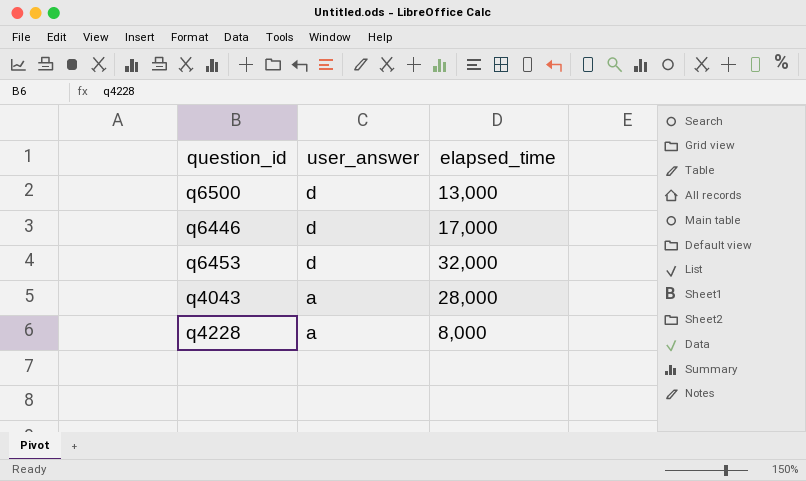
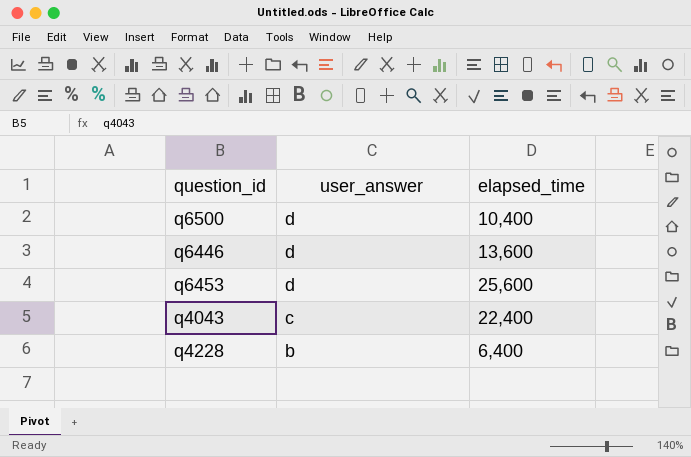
q6500 | elapsed_time: 13,000 -> 10,400
q6446 | elapsed_time: 17,000 -> 13,600
q6453 | elapsed_time: 32,000 -> 25,600
q4043 | user_answer: a -> c
q4043 | elapsed_time: 28,000 -> 22,400
q4228 | user_answer: a -> b
q4228 | elapsed_time: 8,000 -> 6,400

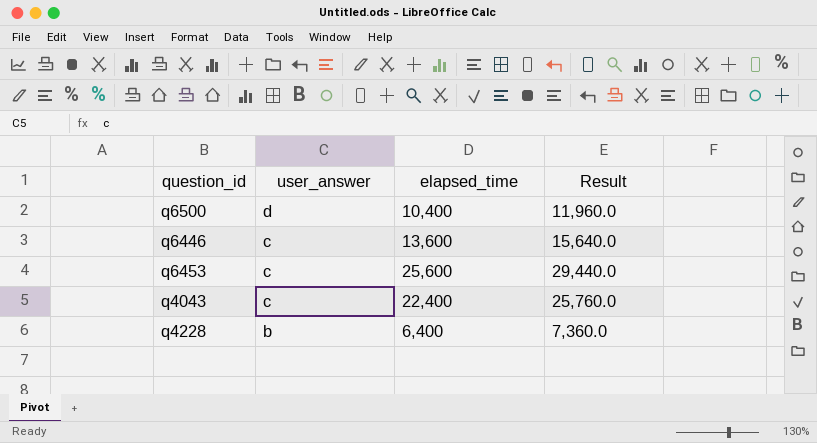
column Result | formula: none -> [elapsed_time] * 1.15
q6446 | user_answer: d -> c
q6453 | user_answer: d -> c

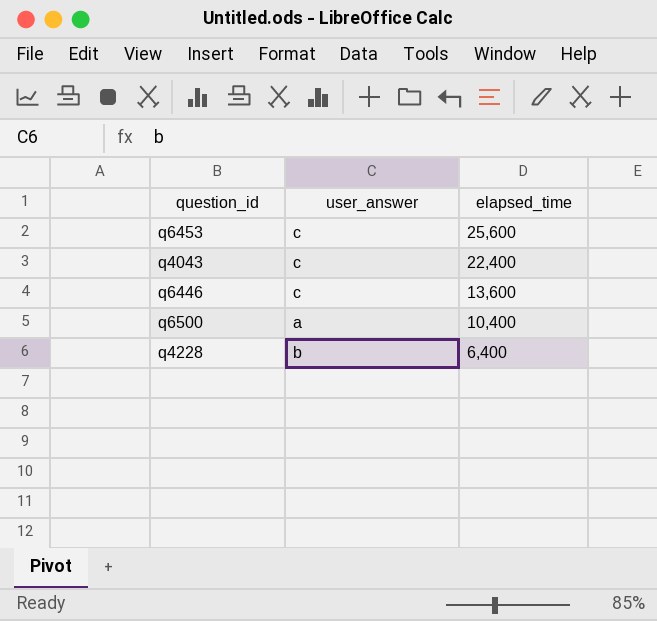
row order: user_answer descending -> elapsed_time descending
column Result | formula: [elapsed_time] * 1.15 -> none
q6500 | user_answer: d -> a

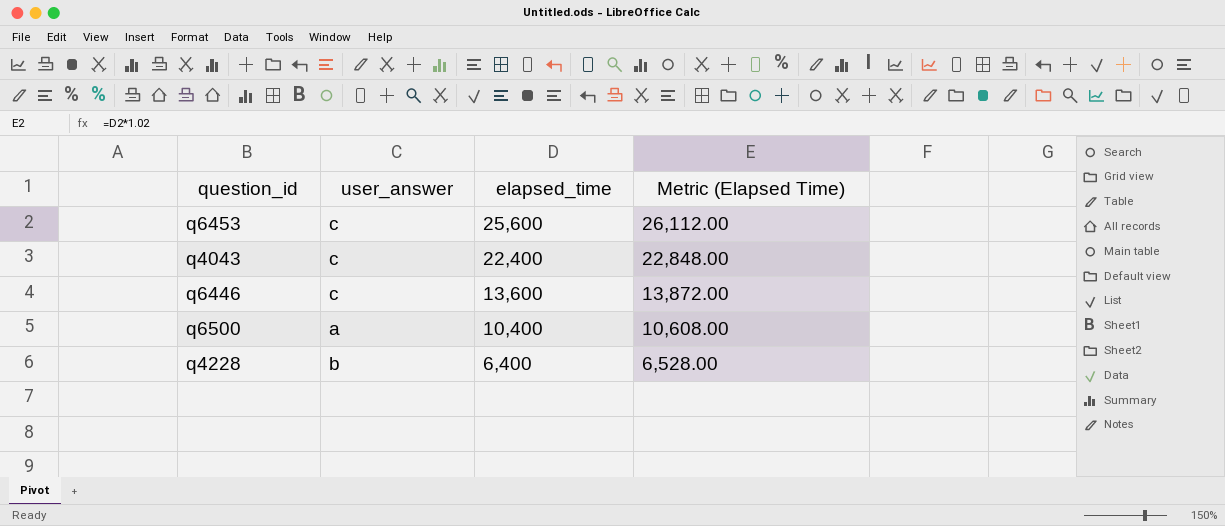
column Metric (Elapsed Time) | formula: none -> [elapsed_time] * 1.02

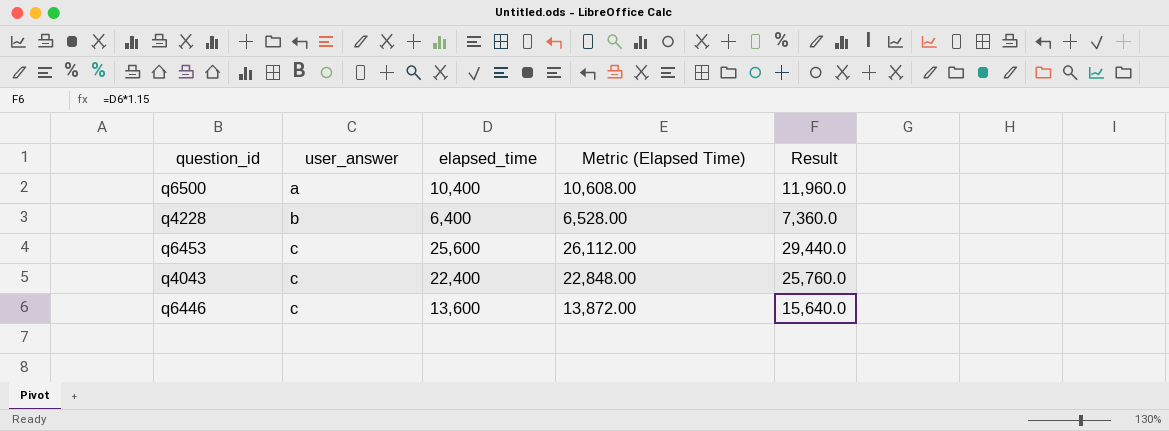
row order: elapsed_time descending -> user_answer ascending
column Result | formula: none -> [elapsed_time] * 1.15

